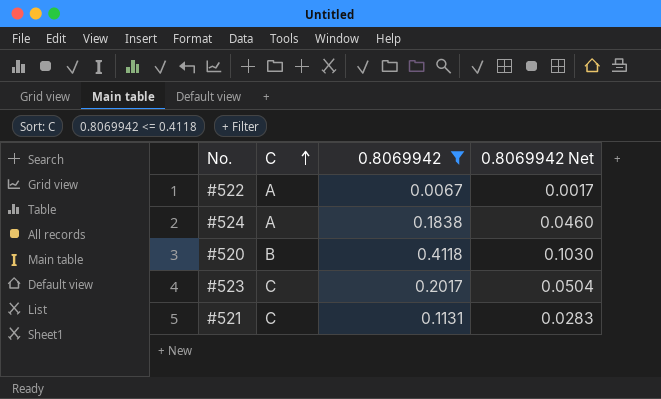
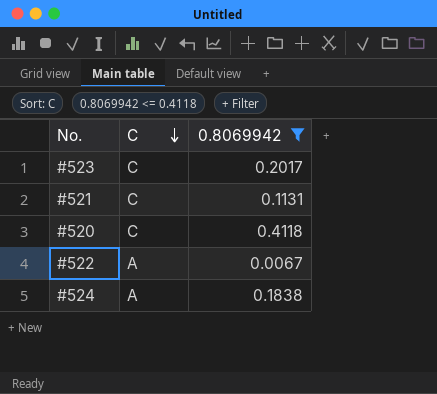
row order: C ascending -> C descending
column 0.8069942 Net | formula: [0.8069942] * 0.25 -> none
#520 | C: B -> C

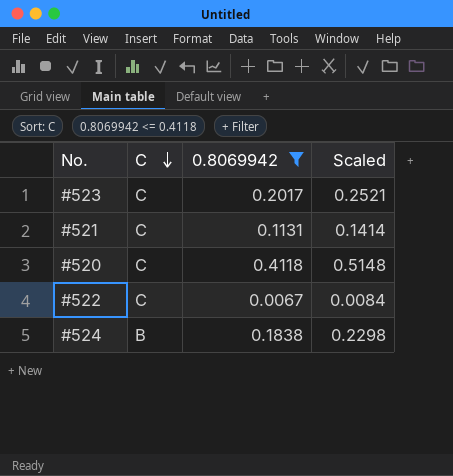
column Scaled | formula: none -> [0.8069942] * 1.25
#522 | C: A -> C
#524 | C: A -> B

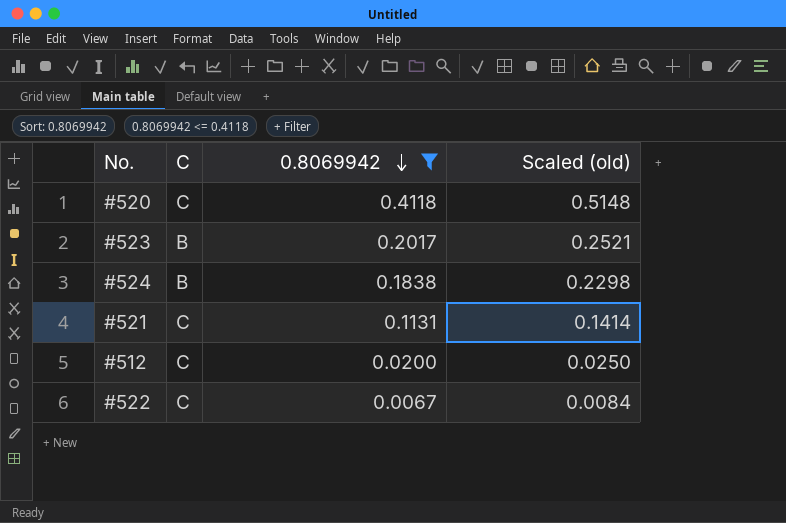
row order: C descending -> 0.8069942 descending
column name: Scaled -> Scaled (old)
#523 | C: C -> B
row #512: none -> C | 0.0200 | 0.0250

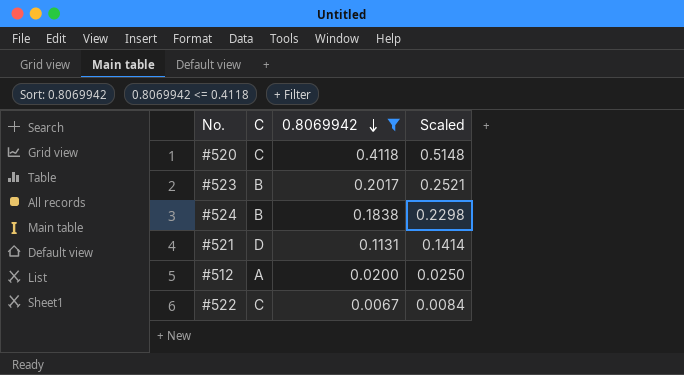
column name: Scaled (old) -> Scaled
#521 | C: C -> D
#512 | C: C -> A

